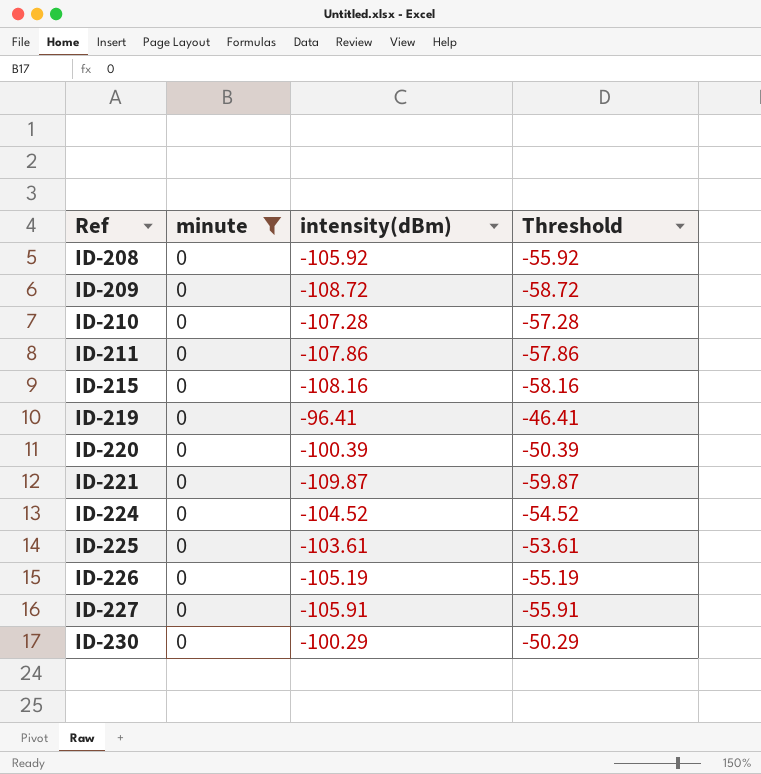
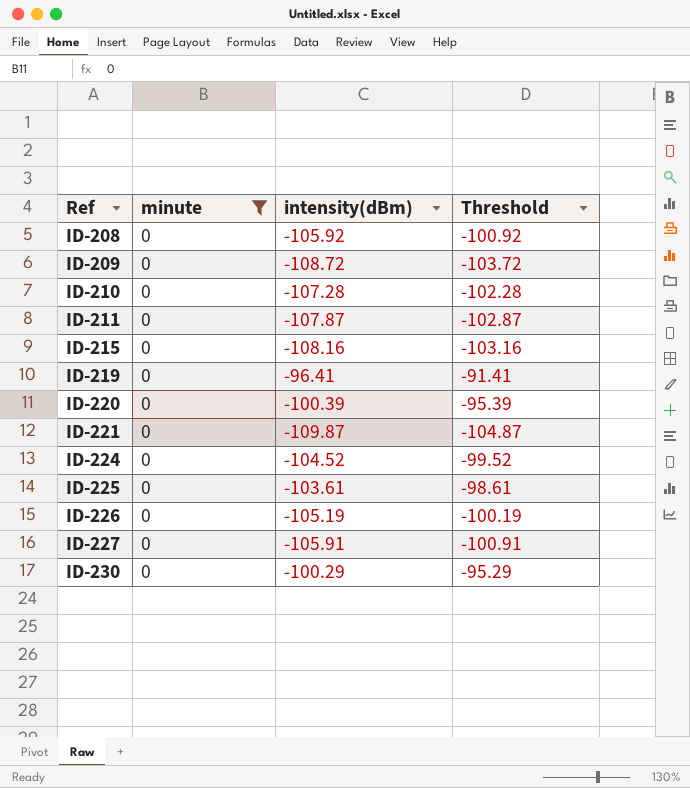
column Threshold | formula: [intensity(dBm)] + 50 -> [intensity(dBm)] + 5
ID-211 | intensity(dBm): -107.86 -> -107.87

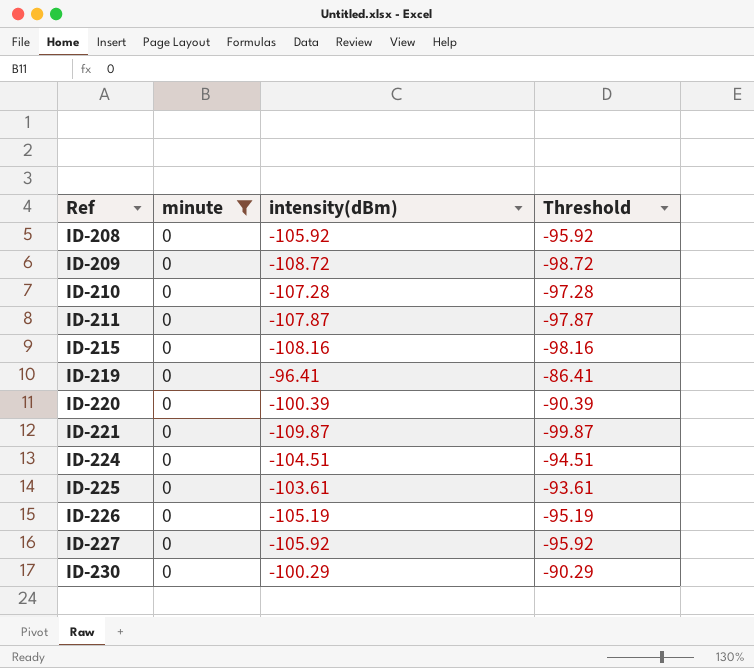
column Threshold | formula: [intensity(dBm)] + 5 -> [intensity(dBm)] + 10
ID-224 | intensity(dBm): -104.52 -> -104.51
ID-227 | intensity(dBm): -105.91 -> -105.92

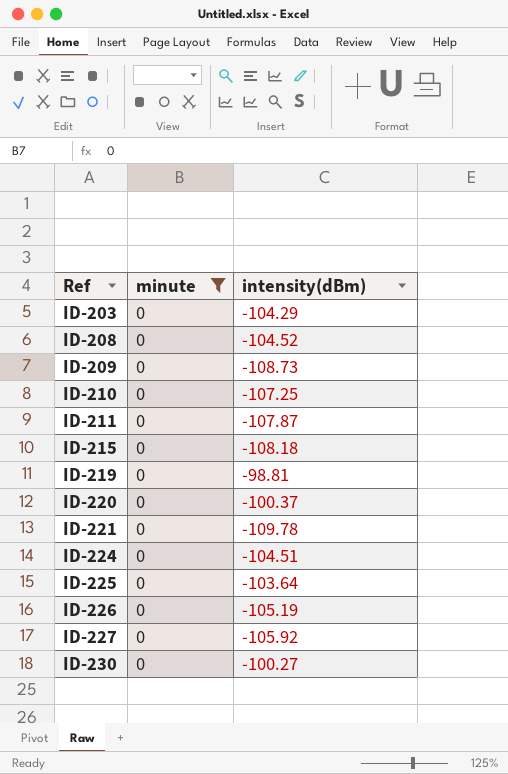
column Threshold | formula: [intensity(dBm)] + 10 -> none
row ID-203: none -> 0 | -104.29
ID-208 | intensity(dBm): -105.92 -> -104.52
ID-209 | intensity(dBm): -108.72 -> -108.73
ID-210 | intensity(dBm): -107.28 -> -107.25
ID-215 | intensity(dBm): -108.16 -> -108.18
ID-219 | intensity(dBm): -96.41 -> -98.81
ID-220 | intensity(dBm): -100.39 -> -100.37
ID-221 | intensity(dBm): -109.87 -> -109.78
ID-225 | intensity(dBm): -103.61 -> -103.64
ID-230 | intensity(dBm): -100.29 -> -100.27

